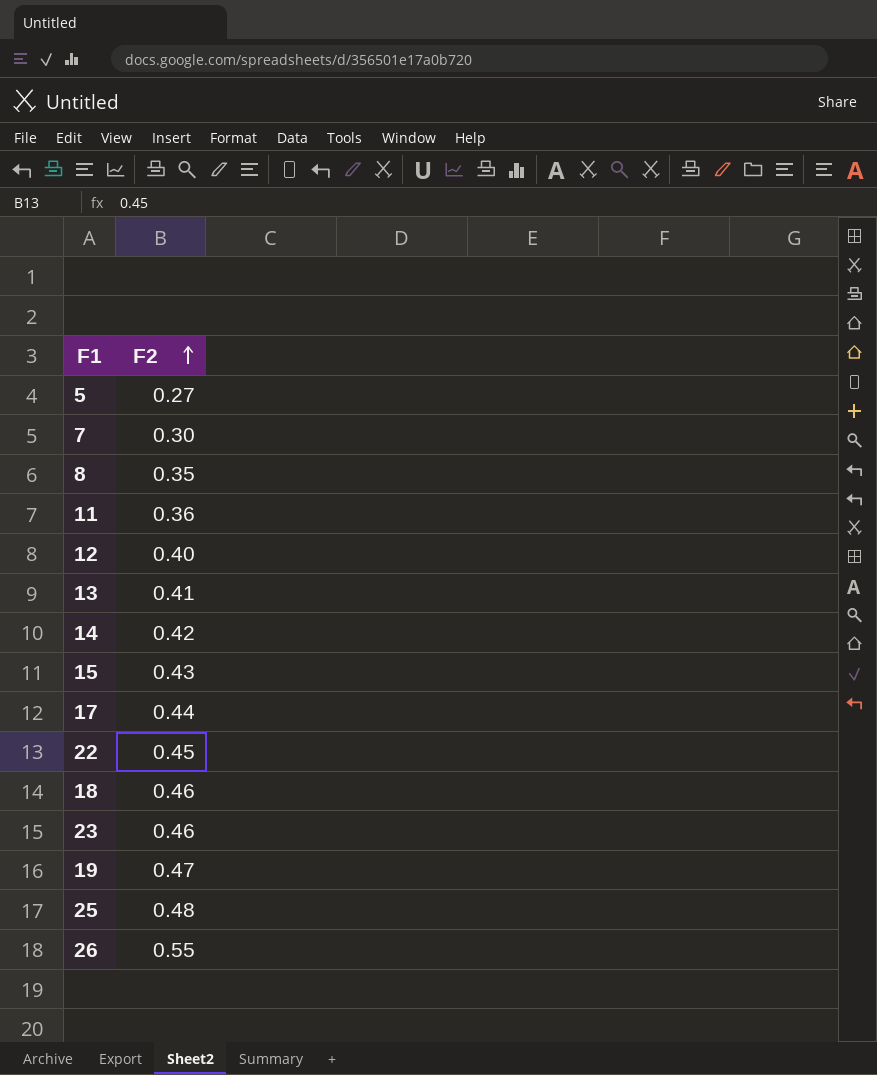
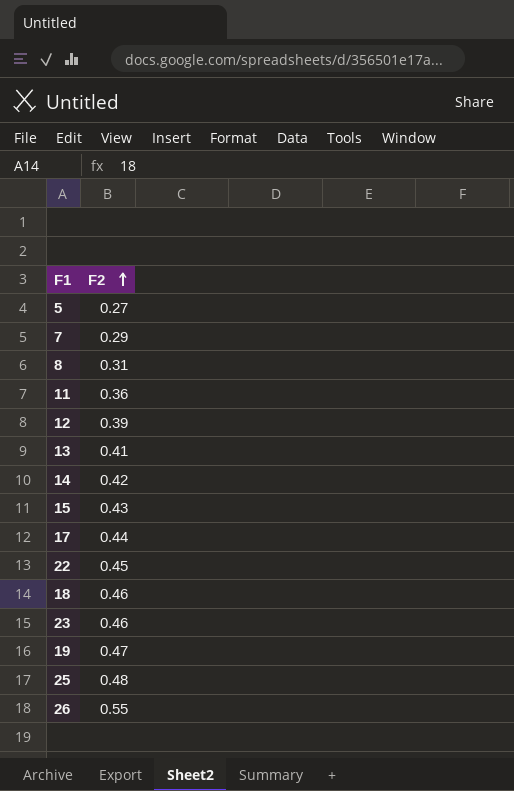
7 | F2: 0.30 -> 0.29
8 | F2: 0.35 -> 0.31
12 | F2: 0.40 -> 0.39

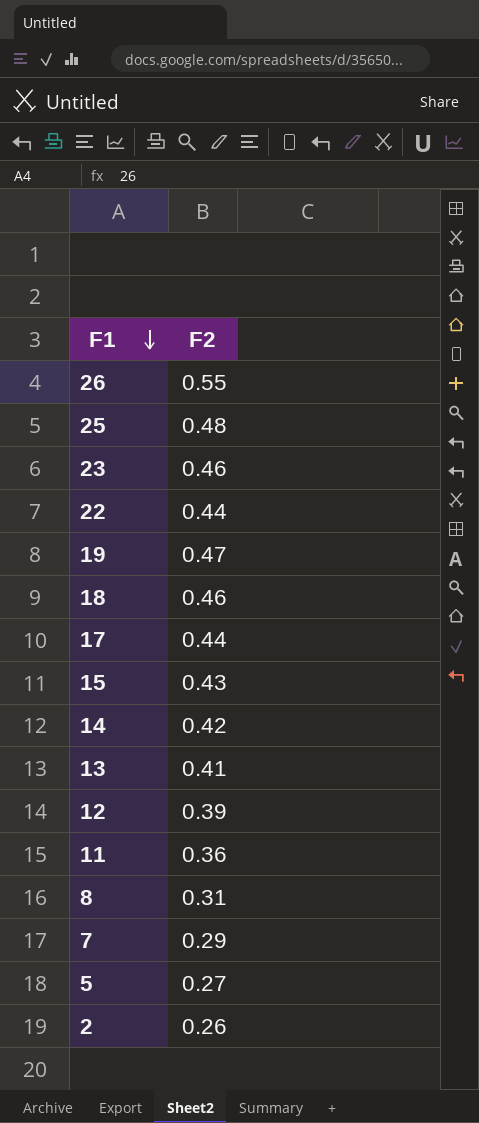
row order: F2 ascending -> F1 descending
22 | F2: 0.45 -> 0.44
row 2: none -> 0.26

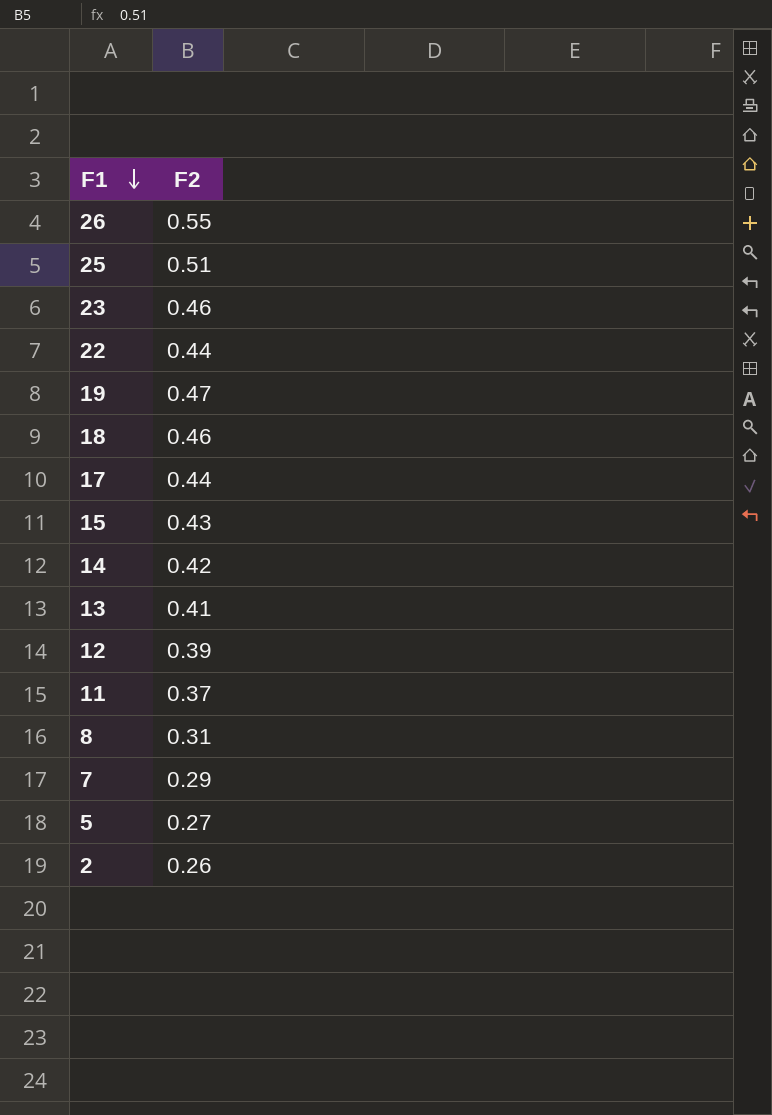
25 | F2: 0.48 -> 0.51
11 | F2: 0.36 -> 0.37

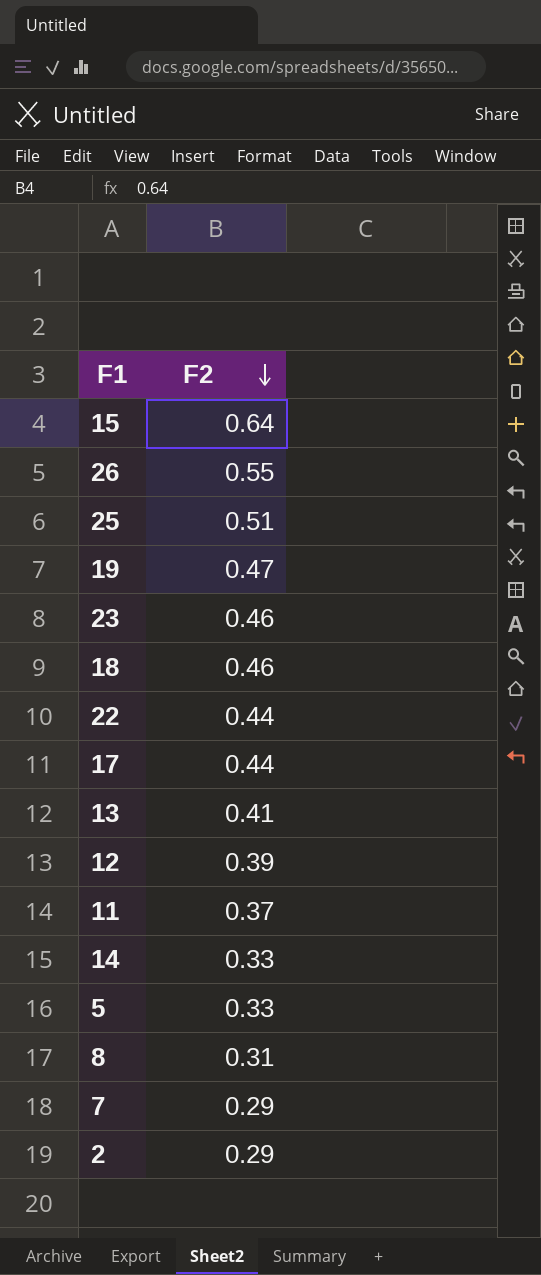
row order: F1 descending -> F2 descending
15 | F2: 0.43 -> 0.64
14 | F2: 0.42 -> 0.33
5 | F2: 0.27 -> 0.33
2 | F2: 0.26 -> 0.29

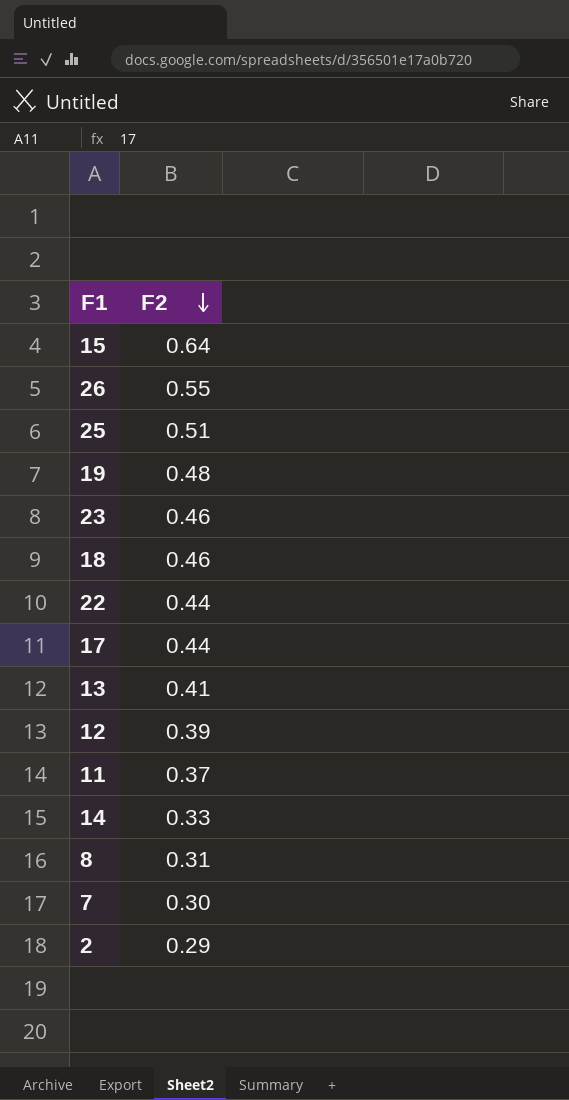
row 5: 0.33 -> none
19 | F2: 0.47 -> 0.48
7 | F2: 0.29 -> 0.30

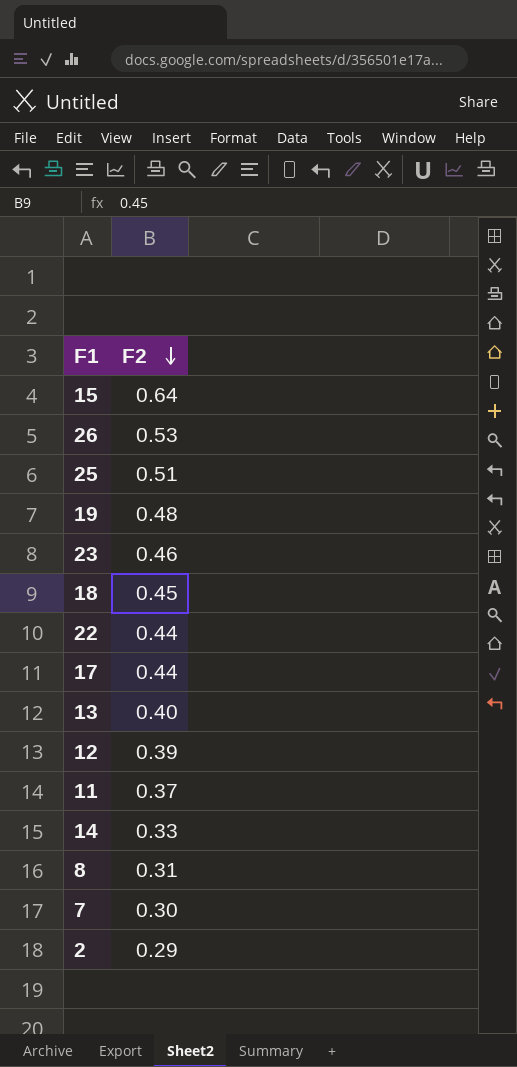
26 | F2: 0.55 -> 0.53
18 | F2: 0.46 -> 0.45
13 | F2: 0.41 -> 0.40

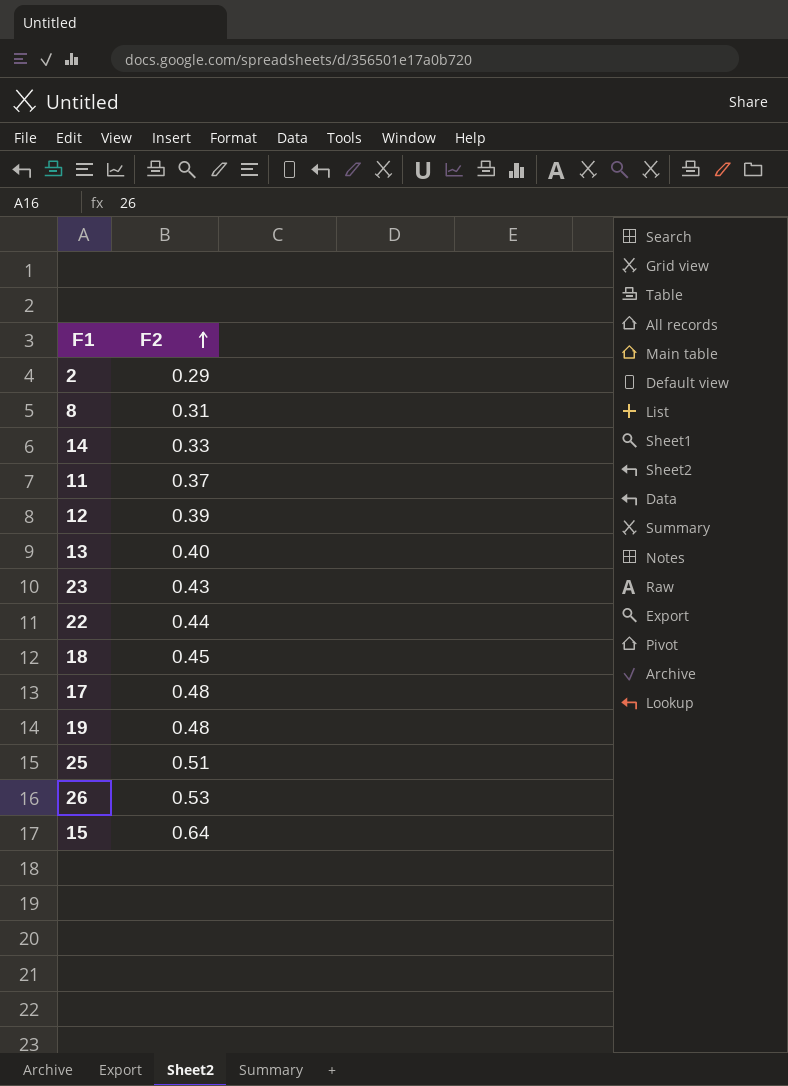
row order: F2 descending -> F2 ascending
row 7: 0.30 -> none
23 | F2: 0.46 -> 0.43
17 | F2: 0.44 -> 0.48

